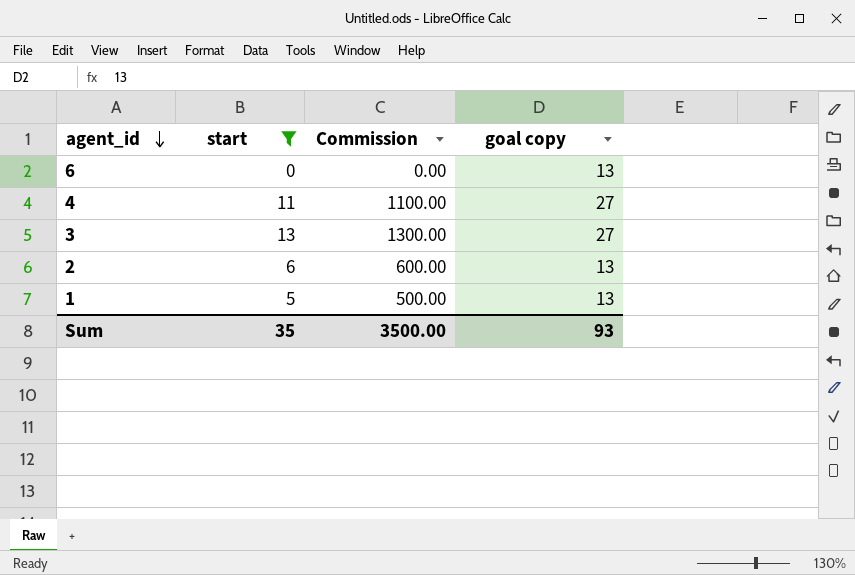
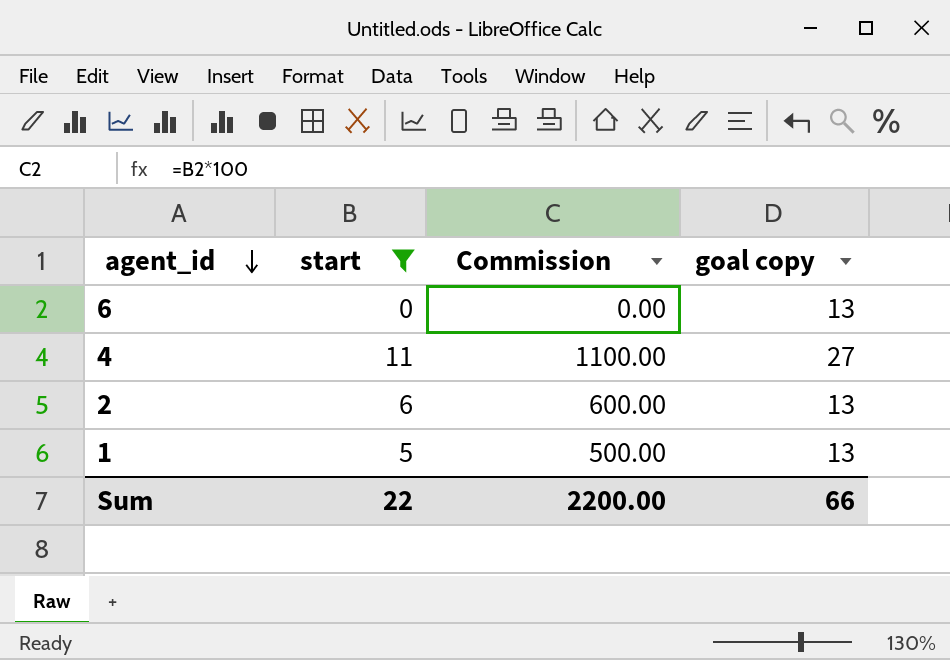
row 3: 13 | 1300.00 | 27 -> none
Sum | start: 35 -> 22
Sum | Commission: 3500.00 -> 2200.00
Sum | goal copy: 93 -> 66

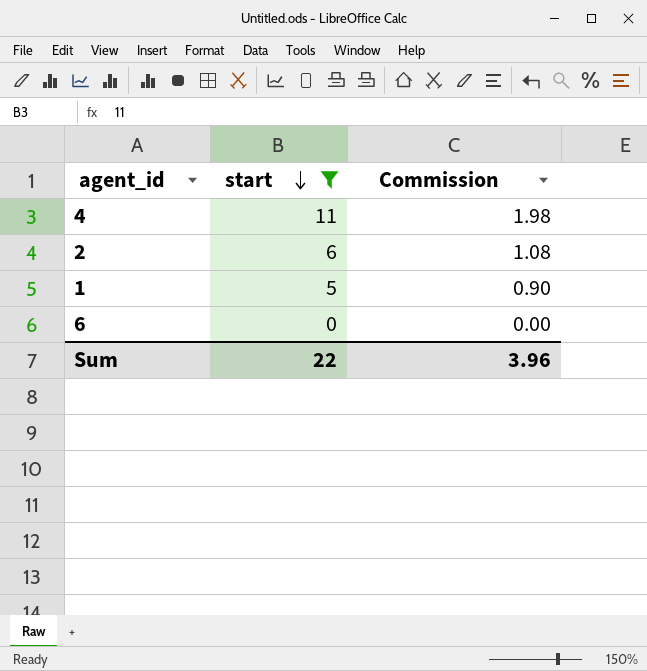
row order: agent_id descending -> start descending
column goal copy | position: 4 -> none
column Commission | formula: [start] * 100 -> [start] * 0.18
Sum | Commission: 2200.00 -> 3.96

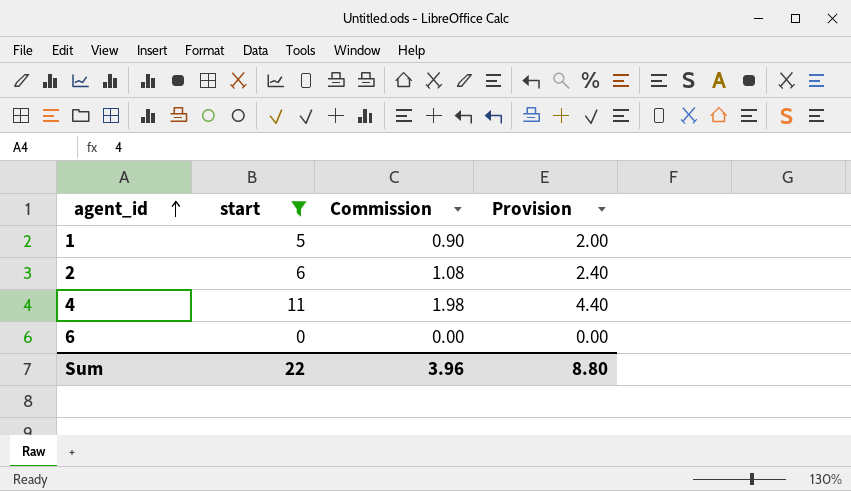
row order: start descending -> agent_id ascending
column Provision | formula: none -> [start] * 0.4

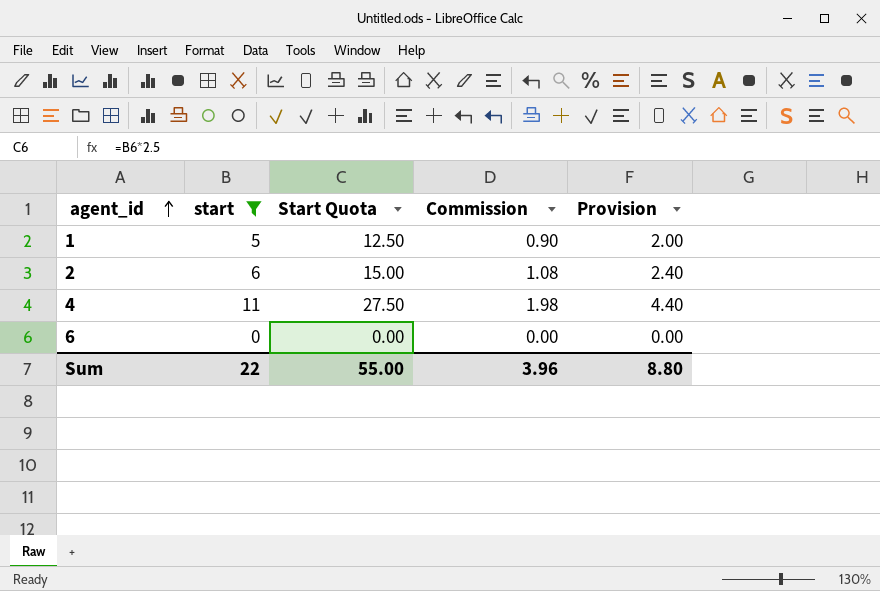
column Start Quota | formula: none -> [start] * 2.5

